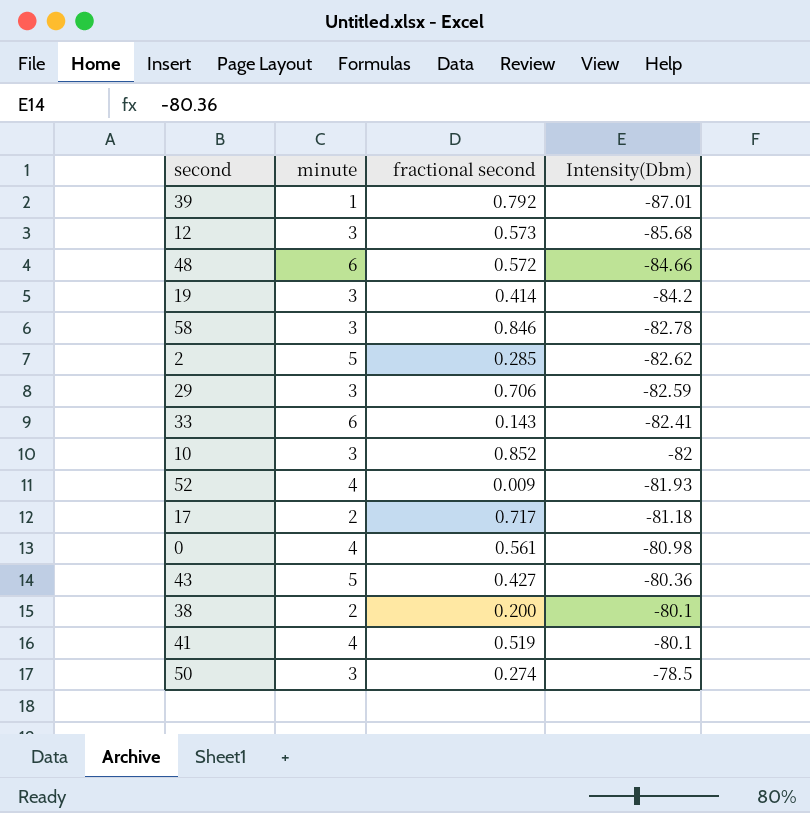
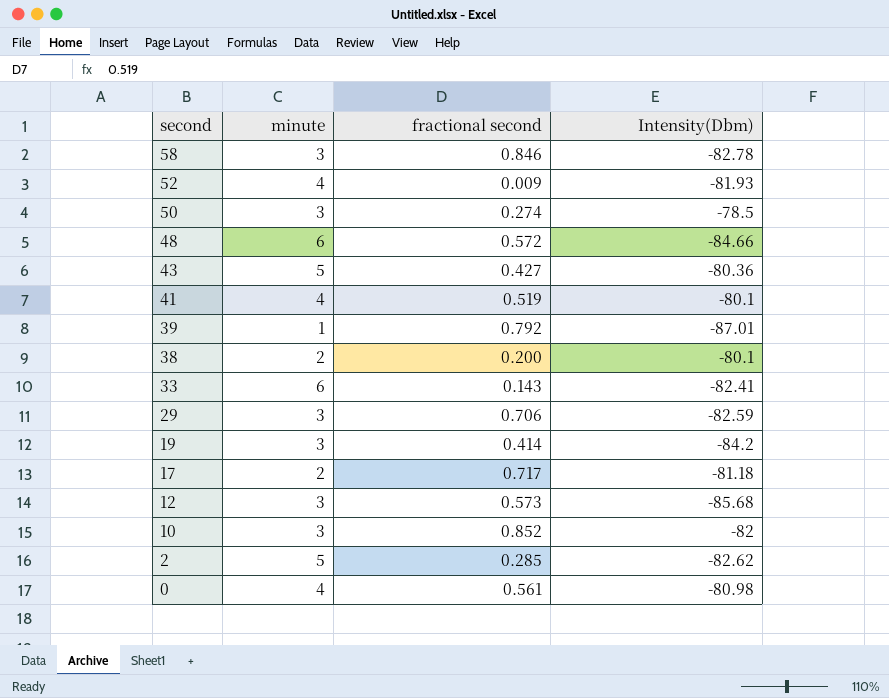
row order: Intensity(Dbm) ascending -> second descending

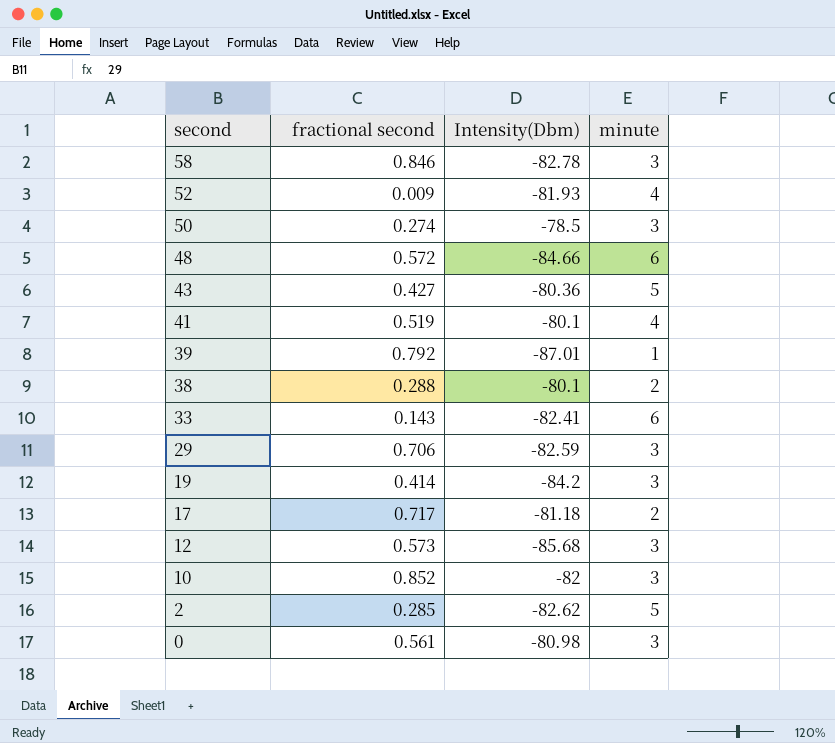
column minute | position: 2 -> 4
38 | fractional second: 0.200 -> 0.288
0 | minute: 4 -> 3

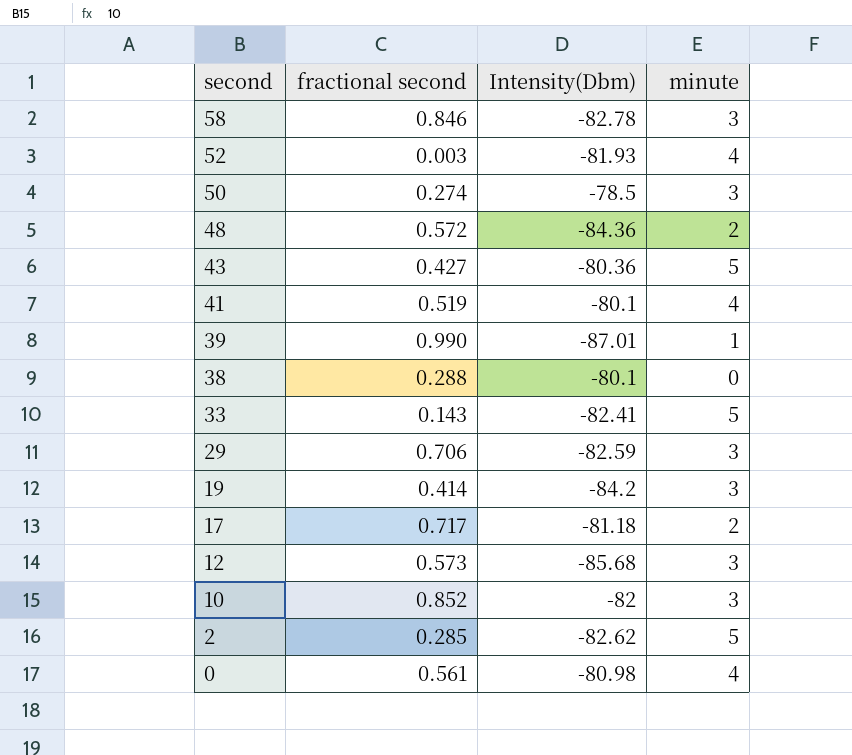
52 | fractional second: 0.009 -> 0.003
48 | Intensity(Dbm): -84.66 -> -84.36
48 | minute: 6 -> 2
39 | fractional second: 0.792 -> 0.990
38 | minute: 2 -> 0
33 | minute: 6 -> 5
0 | minute: 3 -> 4

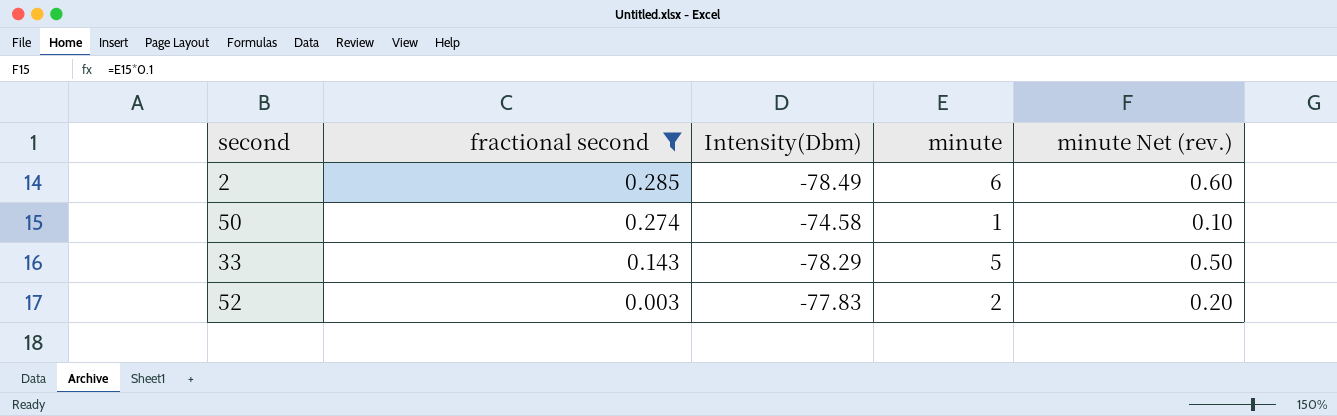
filter: none -> fractional second <= 0.285
row order: second descending -> fractional second descending
column minute Net (rev.) | formula: none -> [minute] * 0.1
2 | Intensity(Dbm): -82.62 -> -78.49
2 | minute: 5 -> 6
50 | Intensity(Dbm): -78.5 -> -74.58
50 | minute: 3 -> 1
33 | Intensity(Dbm): -82.41 -> -78.29
52 | Intensity(Dbm): -81.93 -> -77.83
52 | minute: 4 -> 2

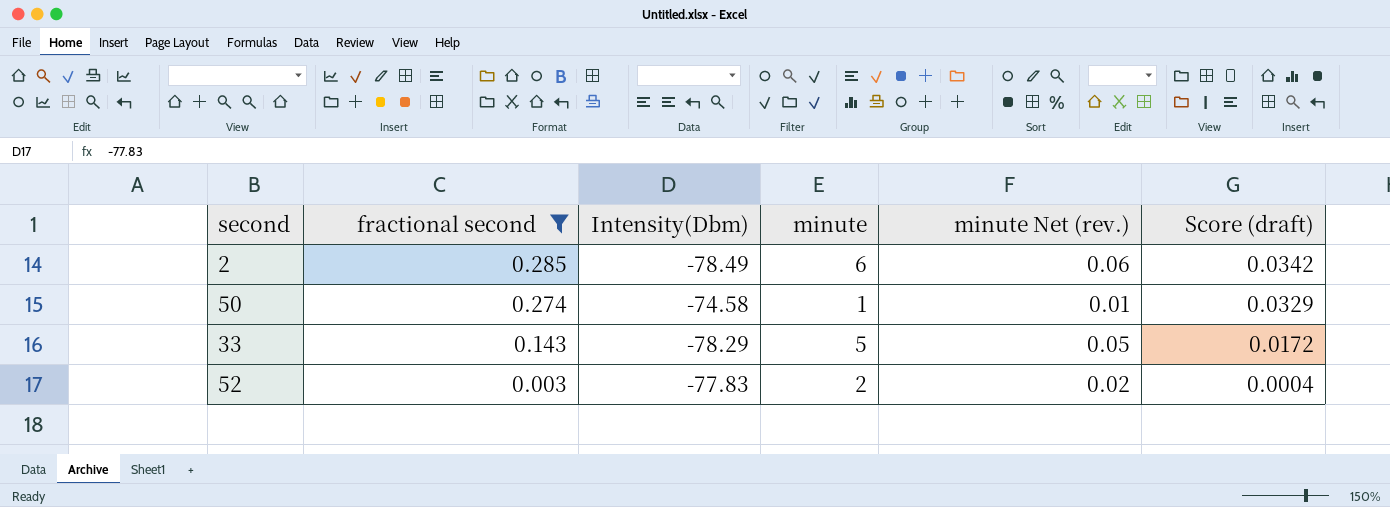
column minute Net (rev.) | formula: [minute] * 0.1 -> [minute] * 0.01
column Score (draft) | formula: none -> [fractional second] * 0.12

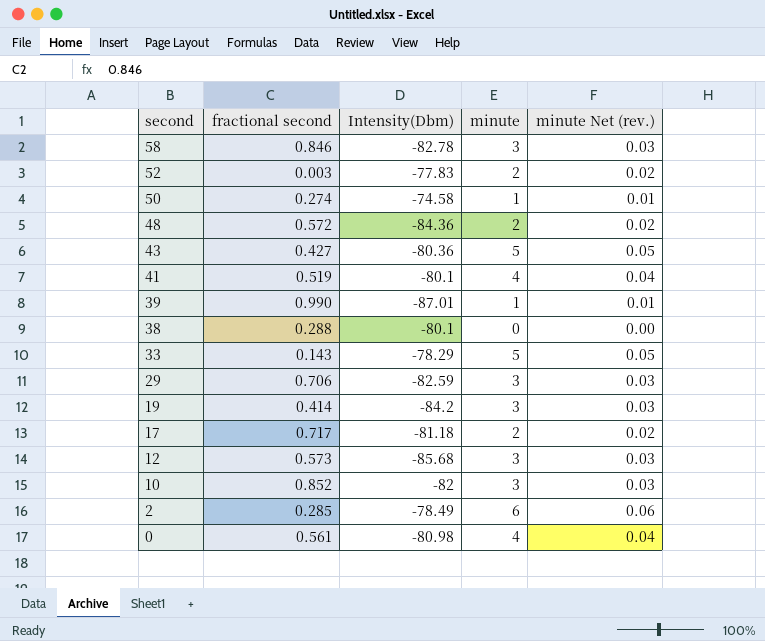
filter: fractional second <= 0.285 -> none
row order: fractional second descending -> second descending
column Score (draft) | formula: [fractional second] * 0.12 -> none

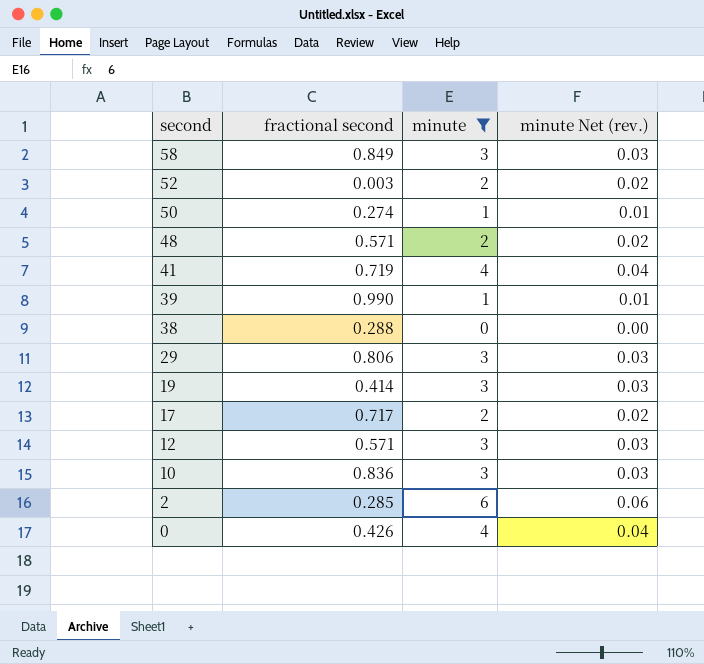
filter: none -> minute != 5
column Intensity(Dbm) | position: 3 -> none
58 | fractional second: 0.846 -> 0.849
48 | fractional second: 0.572 -> 0.571
41 | fractional second: 0.519 -> 0.719
29 | fractional second: 0.706 -> 0.806
12 | fractional second: 0.573 -> 0.571
10 | fractional second: 0.852 -> 0.836
0 | fractional second: 0.561 -> 0.426

